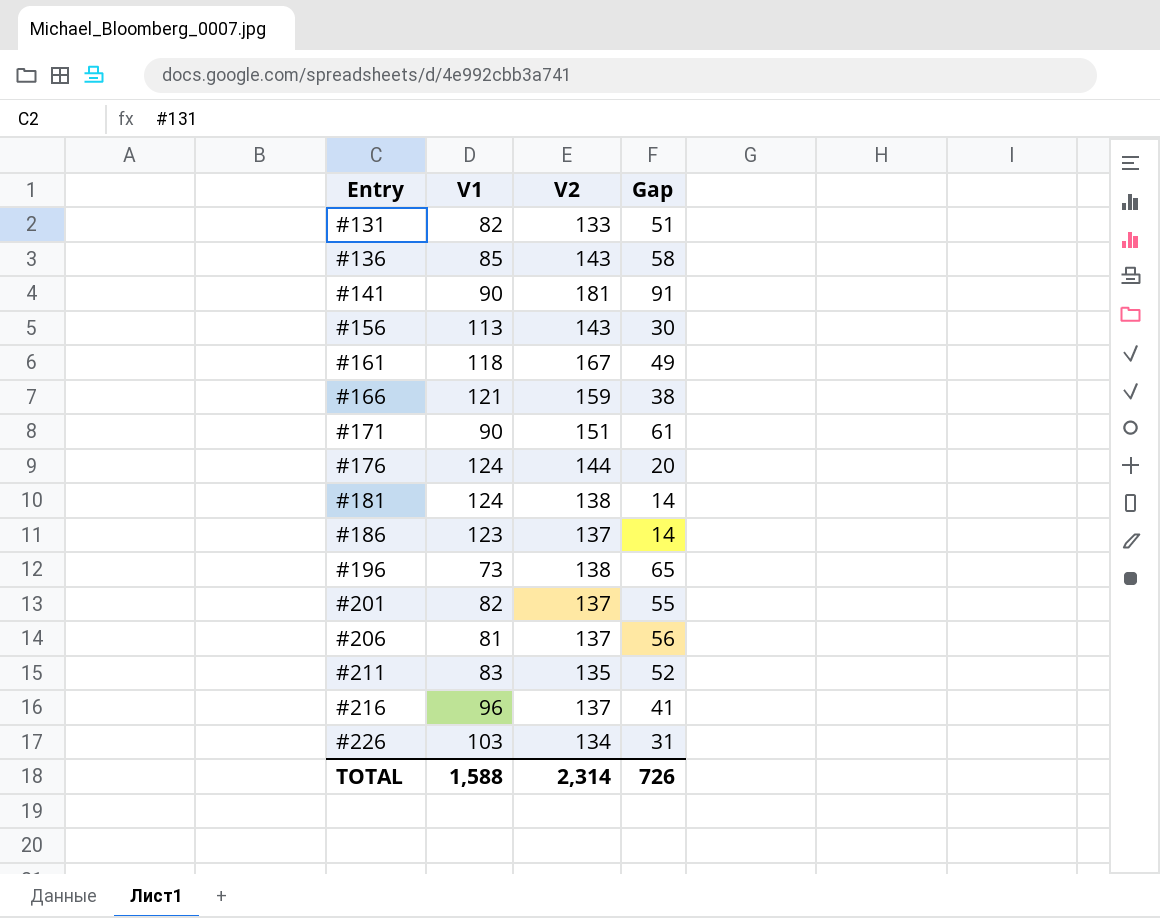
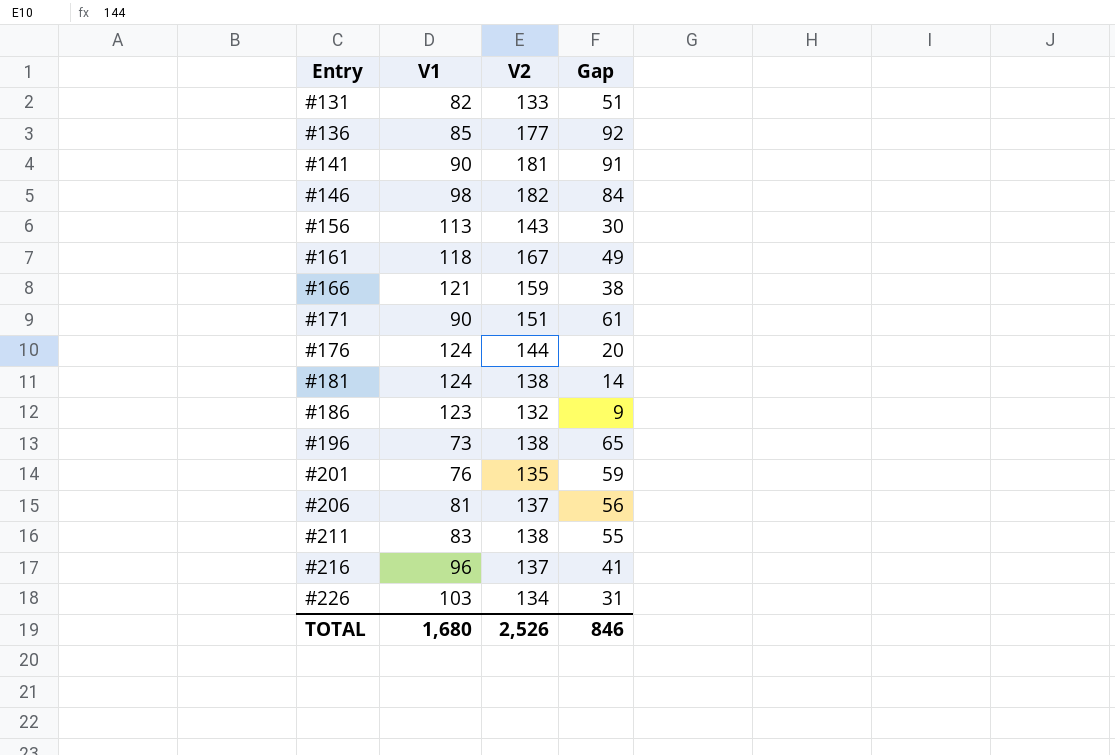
#136 | V2: 143 -> 177
#136 | Gap: 58 -> 92
row #146: none -> 98 | 182 | 84
#186 | V2: 137 -> 132
#186 | Gap: 14 -> 9
#201 | V1: 82 -> 76
#201 | V2: 137 -> 135
#201 | Gap: 55 -> 59
#211 | V2: 135 -> 138
#211 | Gap: 52 -> 55
TOTAL | V1: 1,588 -> 1,680
TOTAL | V2: 2,314 -> 2,526
TOTAL | Gap: 726 -> 846

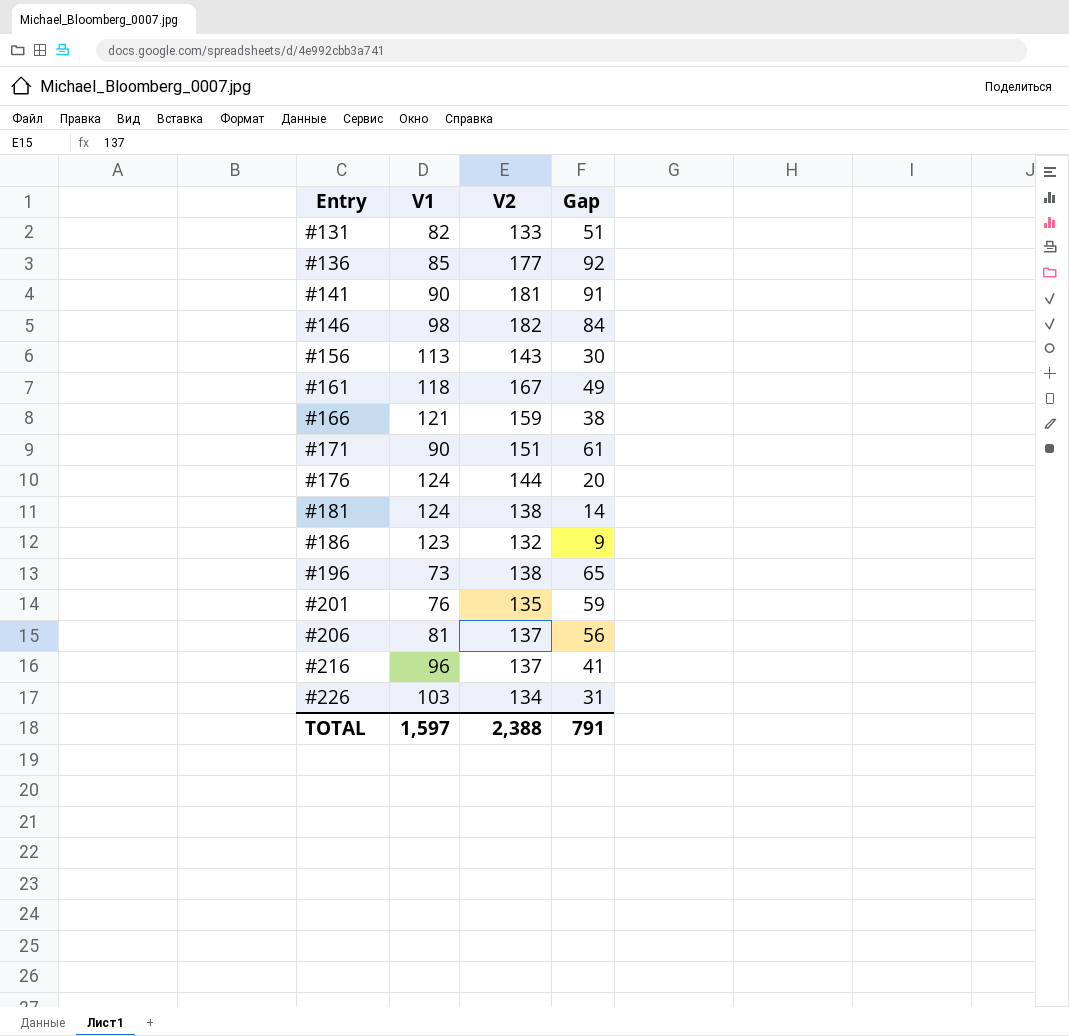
row #211: 83 | 138 | 55 -> none
TOTAL | V1: 1,680 -> 1,597
TOTAL | V2: 2,526 -> 2,388
TOTAL | Gap: 846 -> 791

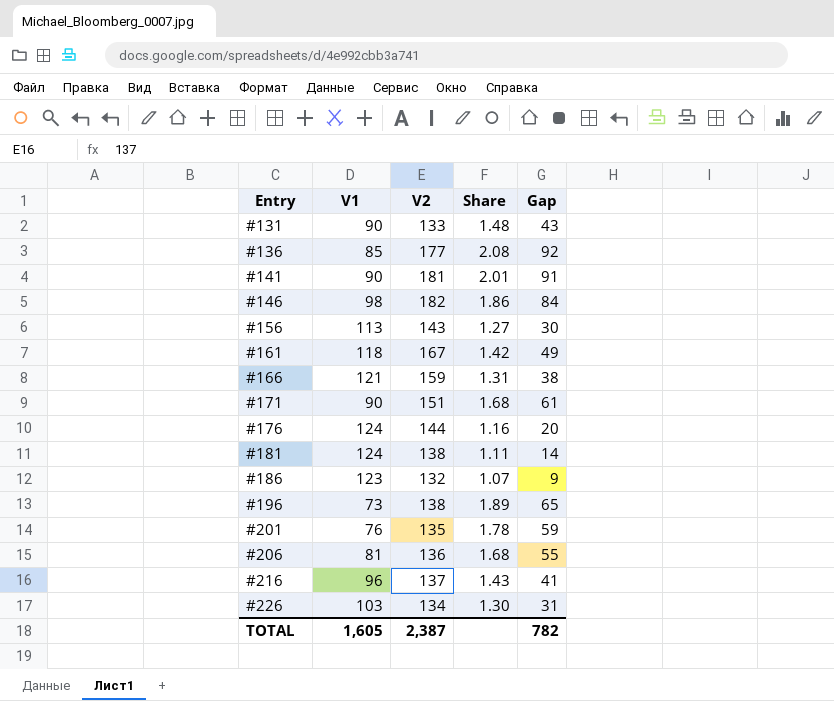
column Share | formula: none -> [V2] / [V1]
#131 | V1: 82 -> 90
#131 | Gap: 51 -> 43
#206 | V2: 137 -> 136
#206 | Gap: 56 -> 55
TOTAL | V1: 1,597 -> 1,605
TOTAL | V2: 2,388 -> 2,387
TOTAL | Gap: 791 -> 782

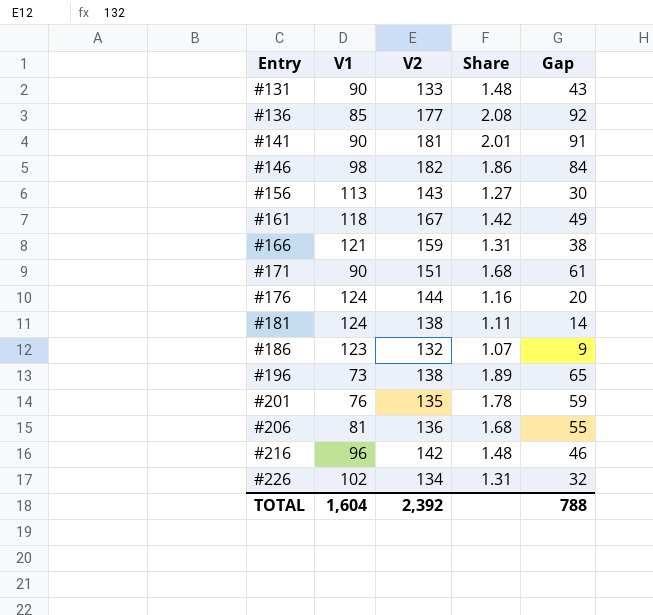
#216 | V2: 137 -> 142
#216 | Share: 1.43 -> 1.48
#216 | Gap: 41 -> 46
#226 | V1: 103 -> 102
#226 | Share: 1.30 -> 1.31
#226 | Gap: 31 -> 32
TOTAL | V1: 1,605 -> 1,604
TOTAL | V2: 2,387 -> 2,392
TOTAL | Gap: 782 -> 788

